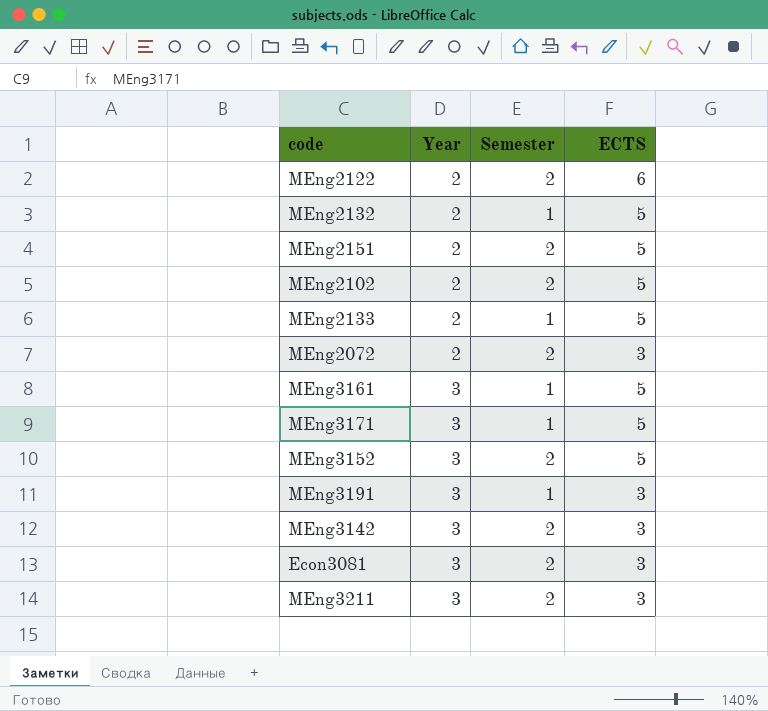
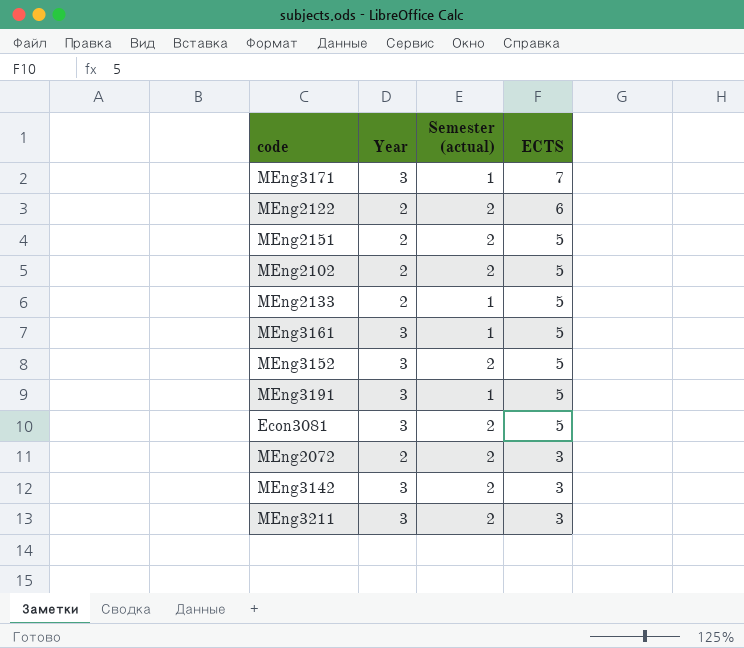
row order: Year ascending -> ECTS descending
column name: Semester -> Semester (actual)
row MEng2132: 2 | 1 | 5 -> none
MEng3171 | ECTS: 5 -> 7
MEng3191 | ECTS: 3 -> 5
Econ3081 | ECTS: 3 -> 5

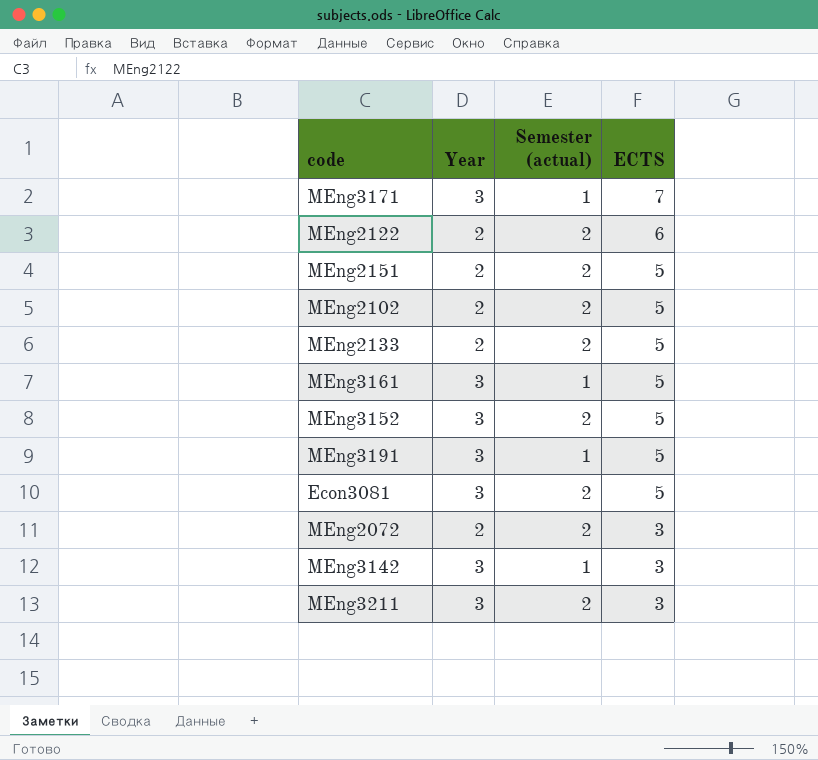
MEng2133 | Semester (actual): 1 -> 2
MEng3142 | Semester (actual): 2 -> 1

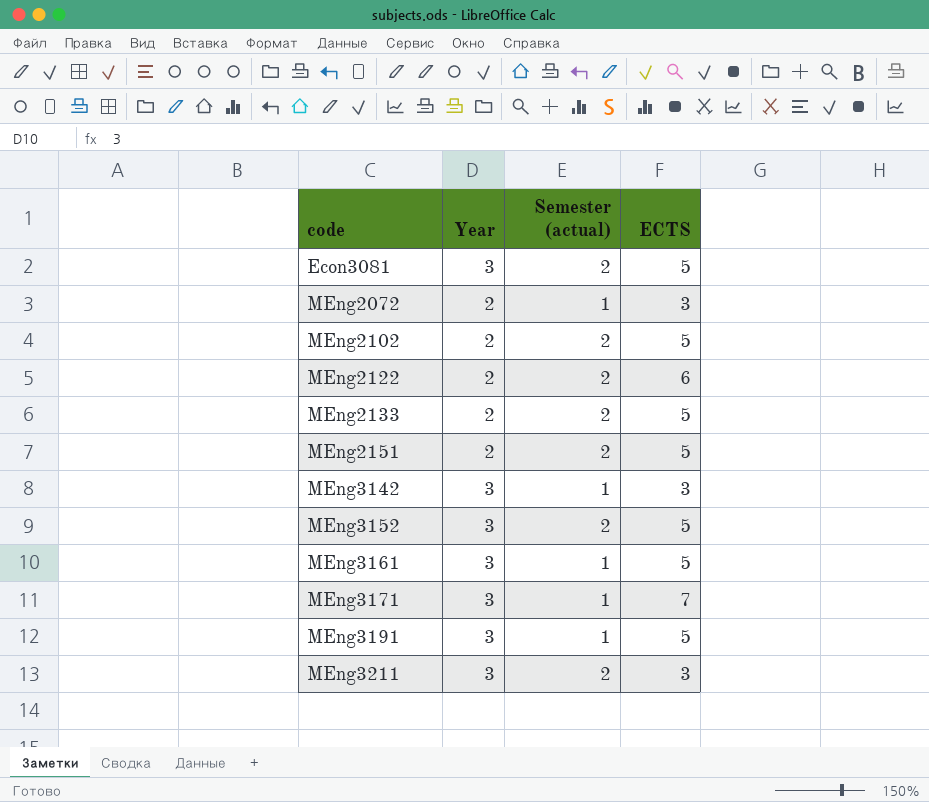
row order: ECTS descending -> code ascending
MEng2072 | Semester (actual): 2 -> 1

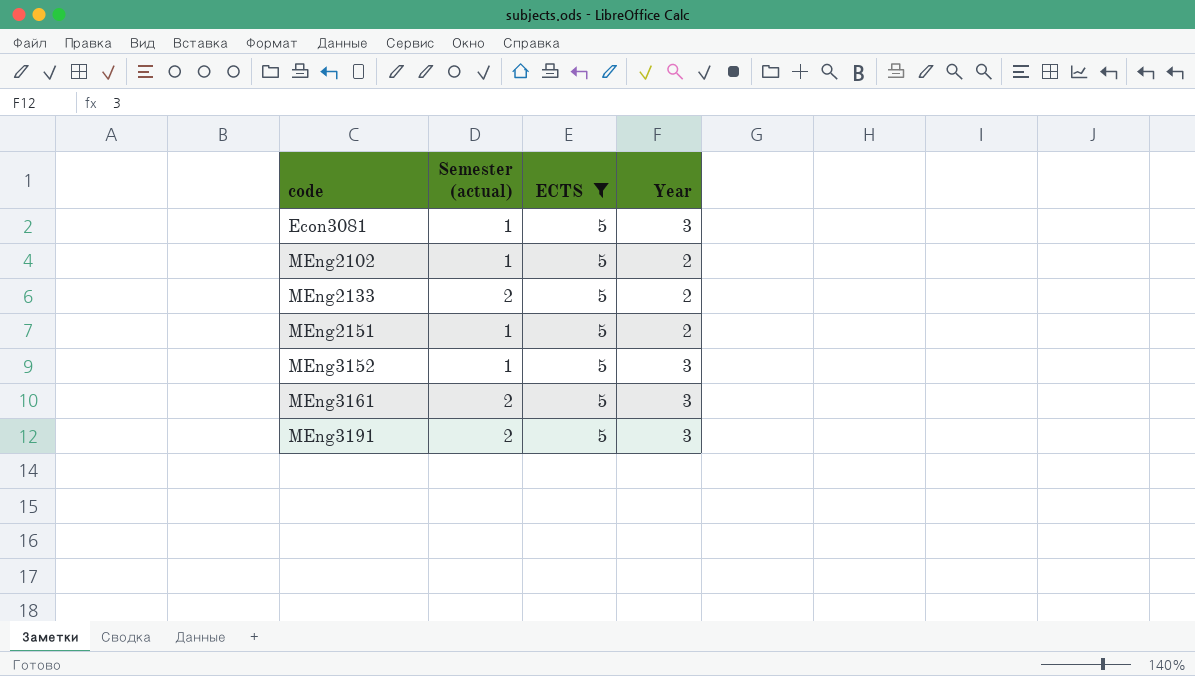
filter: none -> ECTS = 5
column Year | position: 2 -> 4
Econ3081 | Semester (actual): 2 -> 1
MEng2102 | Semester (actual): 2 -> 1
MEng2151 | Semester (actual): 2 -> 1
MEng3152 | Semester (actual): 2 -> 1
MEng3161 | Semester (actual): 1 -> 2
MEng3191 | Semester (actual): 1 -> 2

